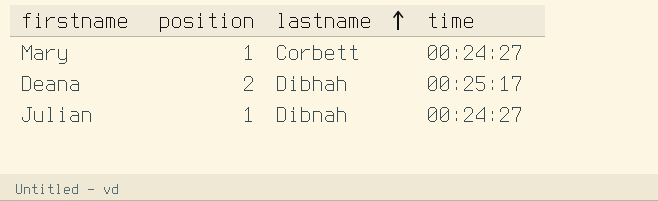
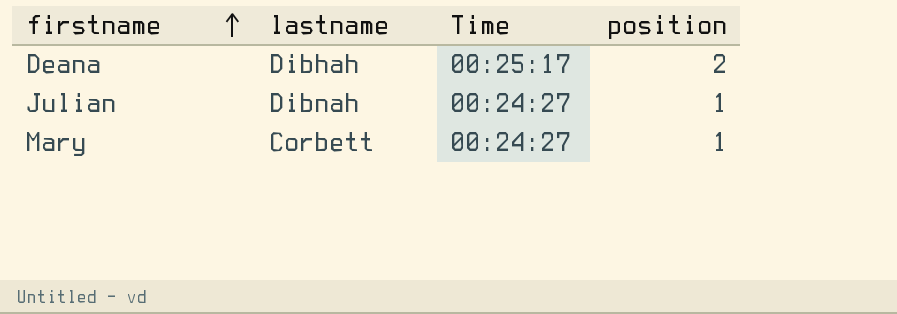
row order: lastname ascending -> firstname ascending
column name: time -> Time
column position | position: 2 -> 4

